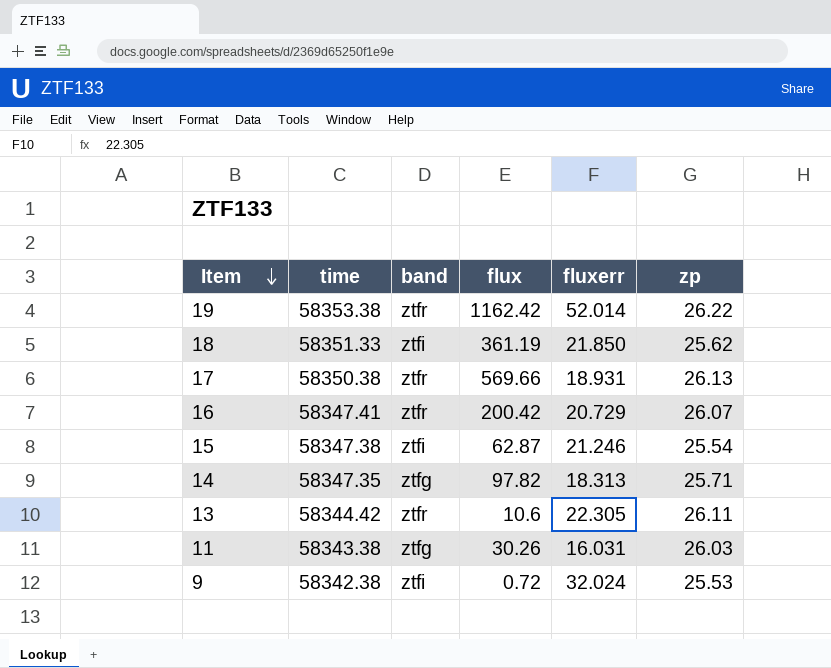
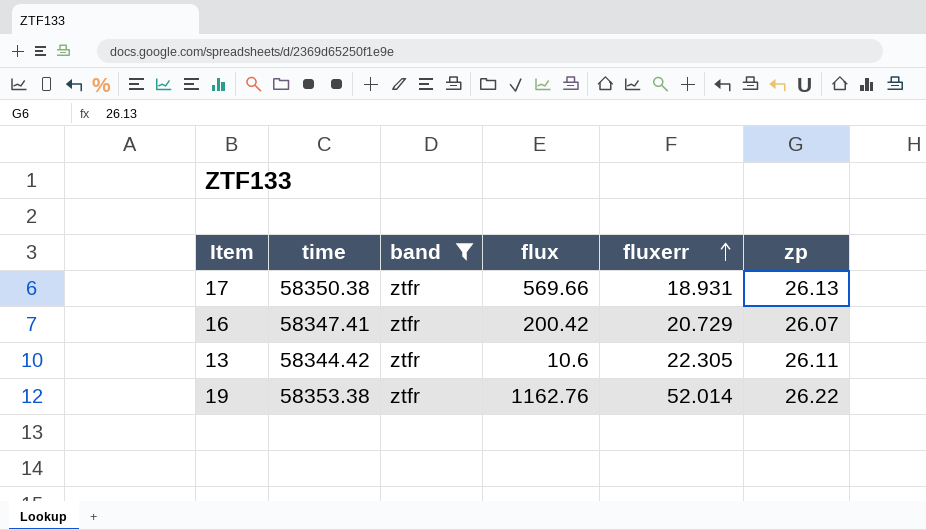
filter: none -> band = ztfr
row order: Item descending -> fluxerr ascending
19 | flux: 1162.42 -> 1162.76

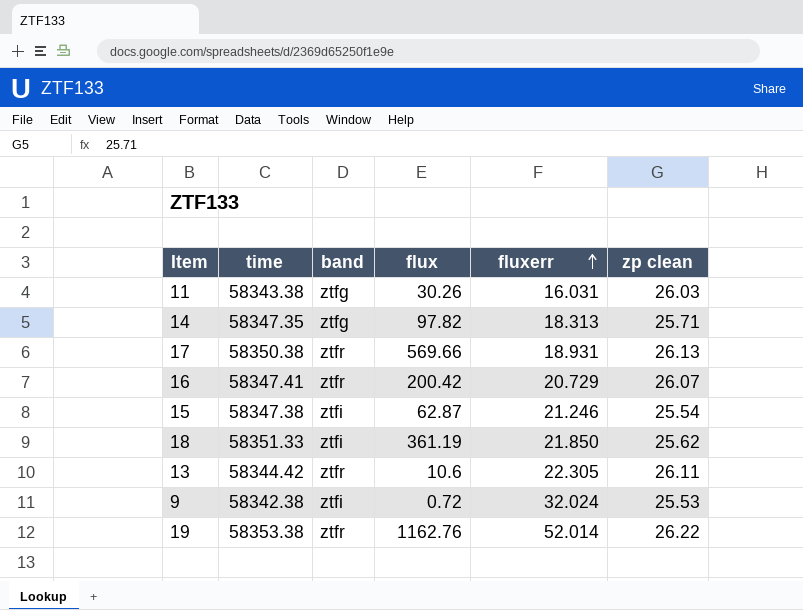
filter: band = ztfr -> none
column name: zp -> zp clean

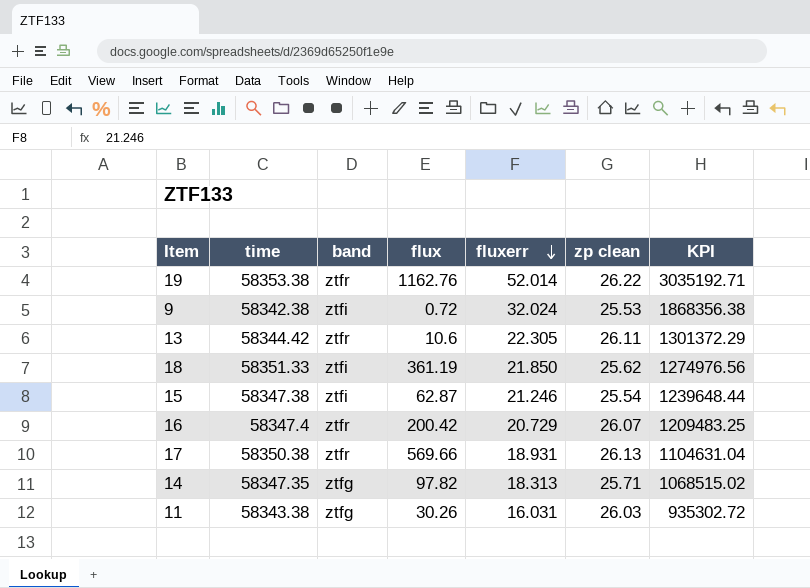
row order: fluxerr ascending -> fluxerr descending
column KPI | formula: none -> [time] * [fluxerr]
16 | time: 58347.41 -> 58347.4

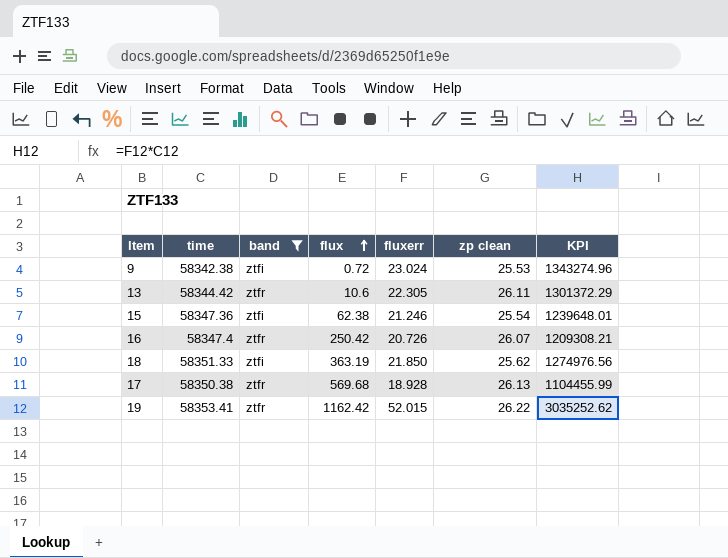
filter: none -> band != ztfg
row order: fluxerr descending -> flux ascending
9 | fluxerr: 32.024 -> 23.024
9 | KPI: 1868356.38 -> 1343274.96
15 | time: 58347.38 -> 58347.36
15 | flux: 62.87 -> 62.38
15 | KPI: 1239648.44 -> 1239648.01
16 | flux: 200.42 -> 250.42
16 | fluxerr: 20.729 -> 20.726
16 | KPI: 1209483.25 -> 1209308.21
18 | flux: 361.19 -> 363.19
17 | flux: 569.66 -> 569.68
17 | fluxerr: 18.931 -> 18.928
17 | KPI: 1104631.04 -> 1104455.99
19 | time: 58353.38 -> 58353.41
19 | flux: 1162.76 -> 1162.42
19 | fluxerr: 52.014 -> 52.015
19 | KPI: 3035192.71 -> 3035252.62

